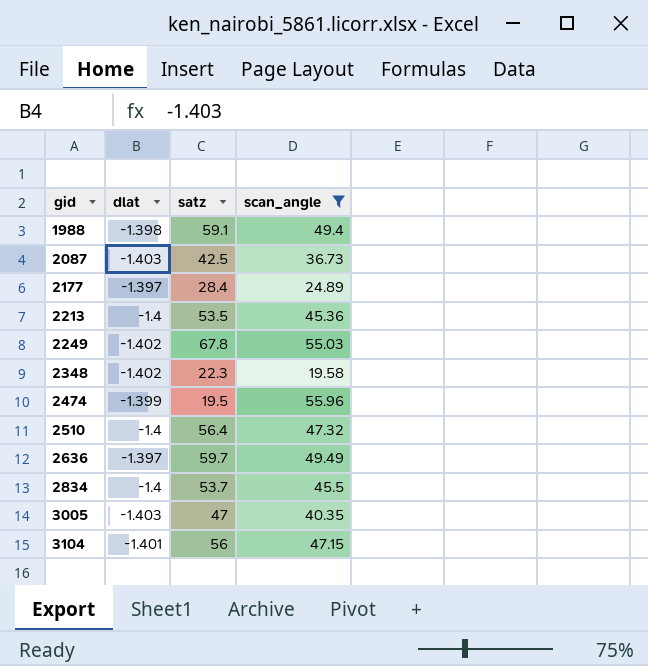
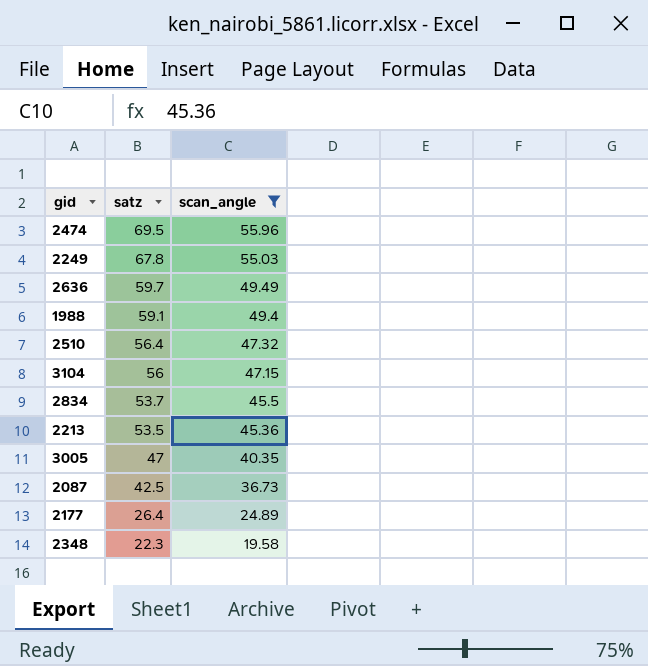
row order: gid ascending -> satz descending
column dlat | position: 2 -> none
2474 | satz: 19.5 -> 69.5
2177 | satz: 28.4 -> 26.4

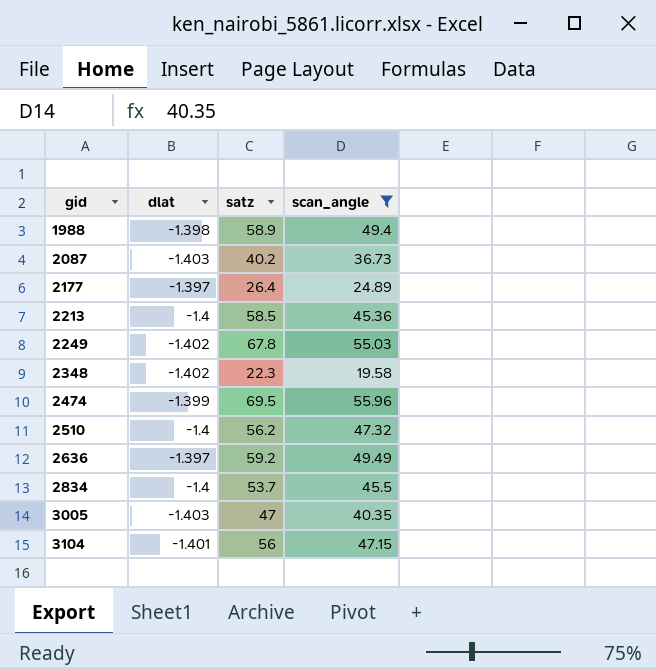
row order: satz descending -> gid ascending
column dlat | position: none -> 2
1988 | satz: 59.1 -> 58.9
2087 | satz: 42.5 -> 40.2
2213 | satz: 53.5 -> 58.5
2510 | satz: 56.4 -> 56.2
2636 | satz: 59.7 -> 59.2

